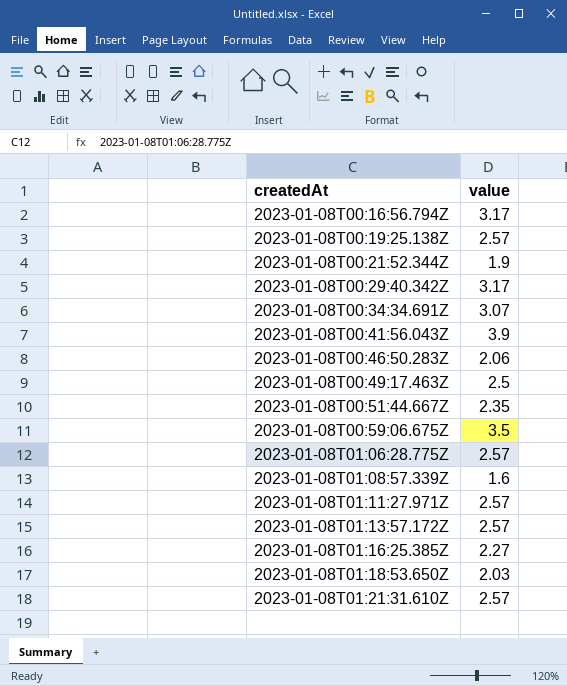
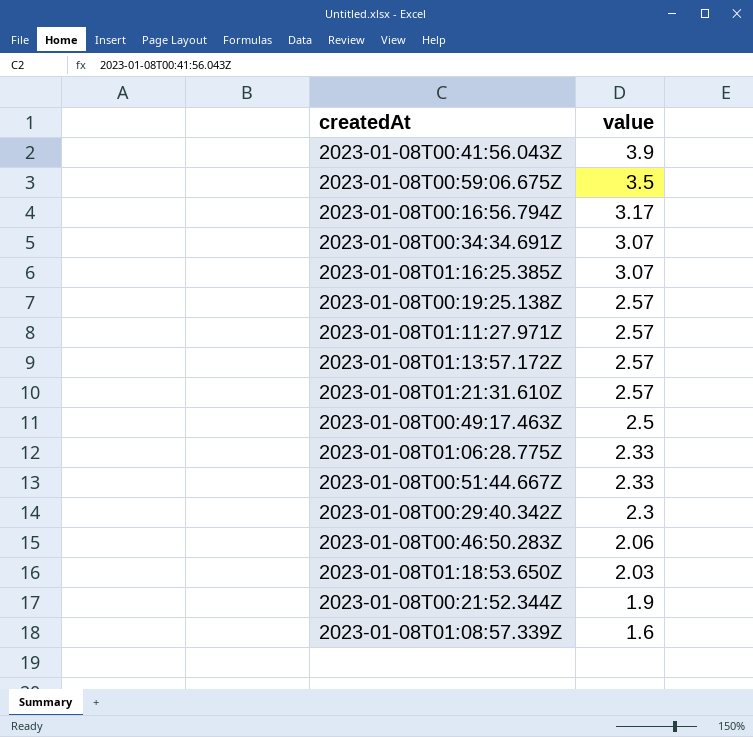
row order: createdAt ascending -> value descending
2023-01-08T01:16:25.385Z | value: 2.27 -> 3.07
2023-01-08T01:06:28.775Z | value: 2.57 -> 2.33
2023-01-08T00:51:44.667Z | value: 2.35 -> 2.33
2023-01-08T00:29:40.342Z | value: 3.17 -> 2.3

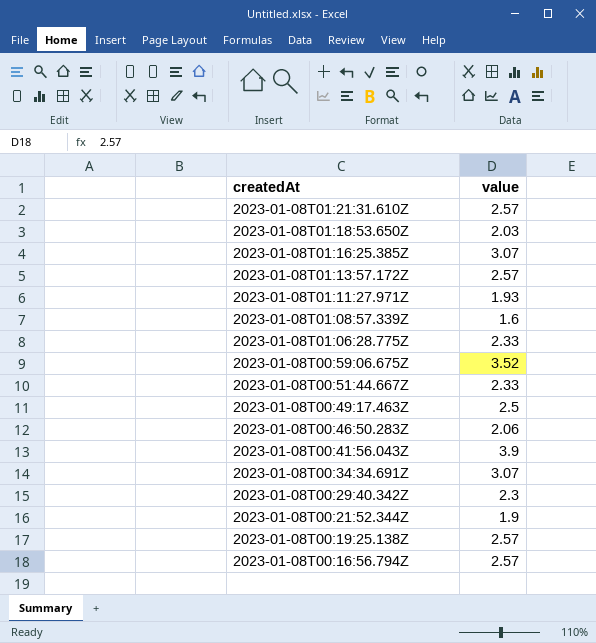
row order: value descending -> createdAt descending
2023-01-08T01:11:27.971Z | value: 2.57 -> 1.93
2023-01-08T00:59:06.675Z | value: 3.5 -> 3.52
2023-01-08T00:16:56.794Z | value: 3.17 -> 2.57

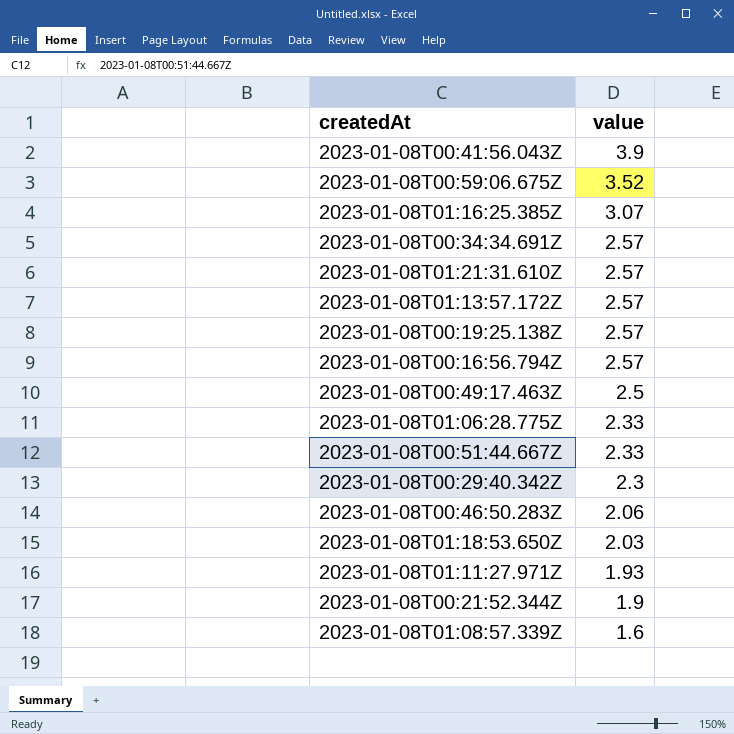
row order: createdAt descending -> value descending
2023-01-08T00:34:34.691Z | value: 3.07 -> 2.57

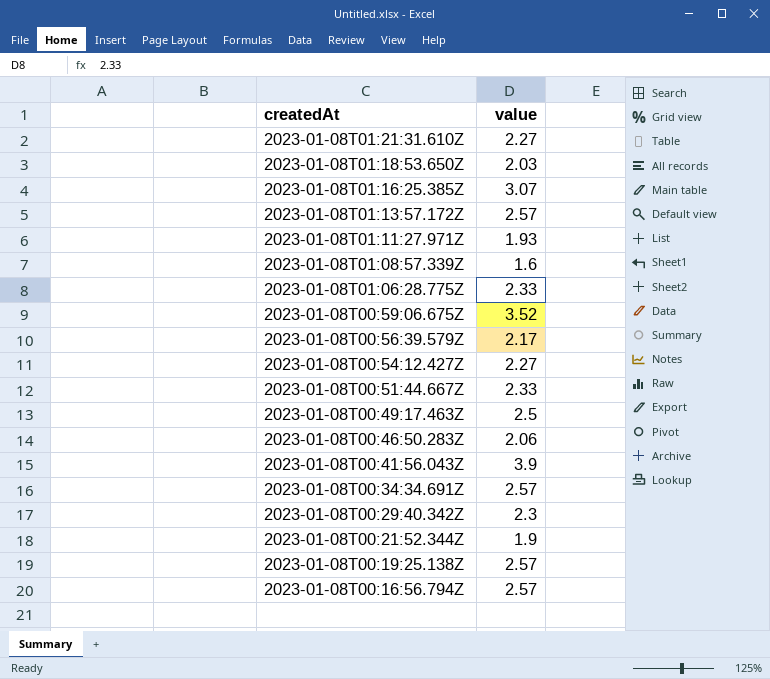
row order: value descending -> createdAt descending
2023-01-08T01:21:31.610Z | value: 2.57 -> 2.27
row 2023-01-08T00:56:39.579Z: none -> 2.17
row 2023-01-08T00:54:12.427Z: none -> 2.27

